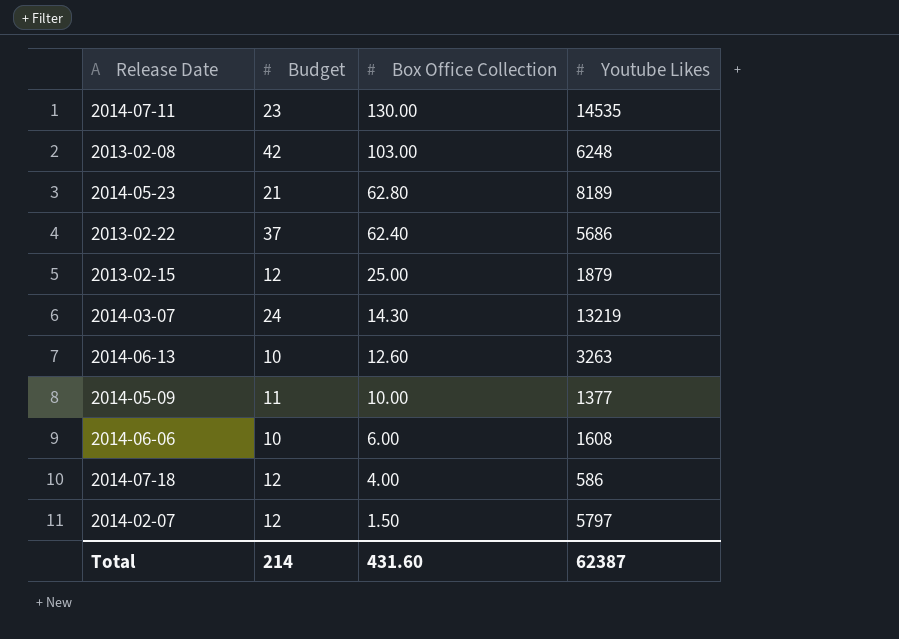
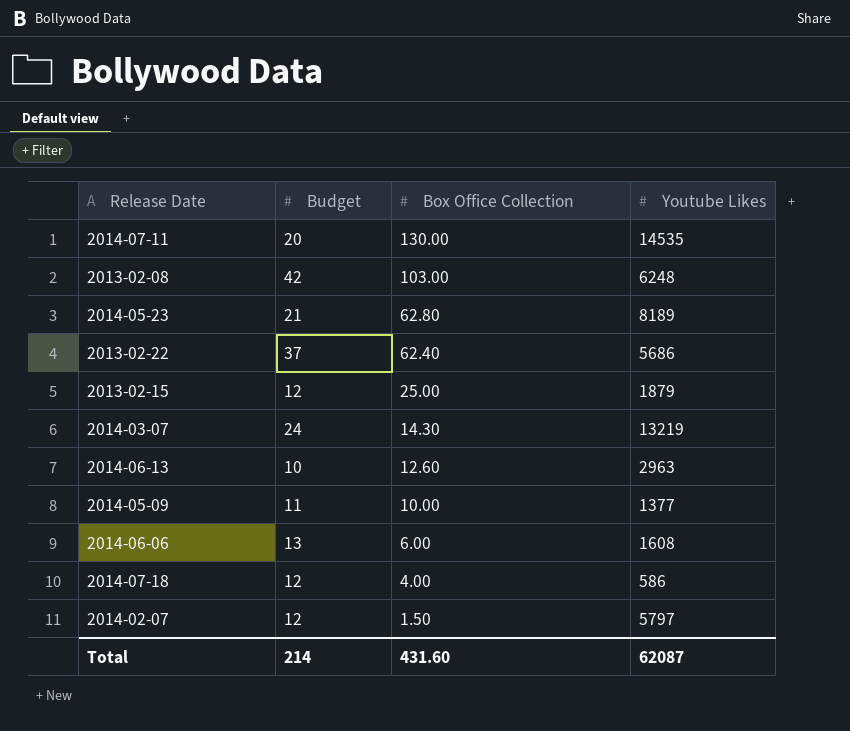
2014-07-11 | Budget: 23 -> 20
2014-06-13 | Youtube Likes: 3263 -> 2963
2014-06-06 | Budget: 10 -> 13
Total | Youtube Likes: 62387 -> 62087

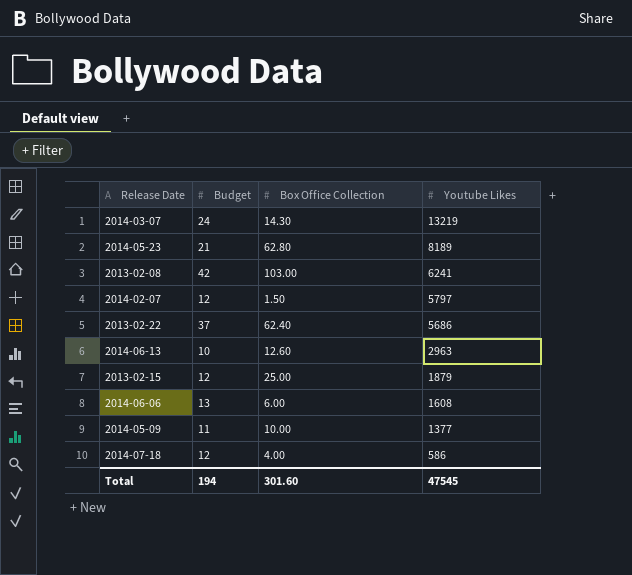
row order: Box Office Collection descending -> Youtube Likes descending
row 2014-07-11: 20 | 130.00 | 14535 -> none
2013-02-08 | Youtube Likes: 6248 -> 6241
Total | Budget: 214 -> 194
Total | Box Office Collection: 431.60 -> 301.60
Total | Youtube Likes: 62087 -> 47545

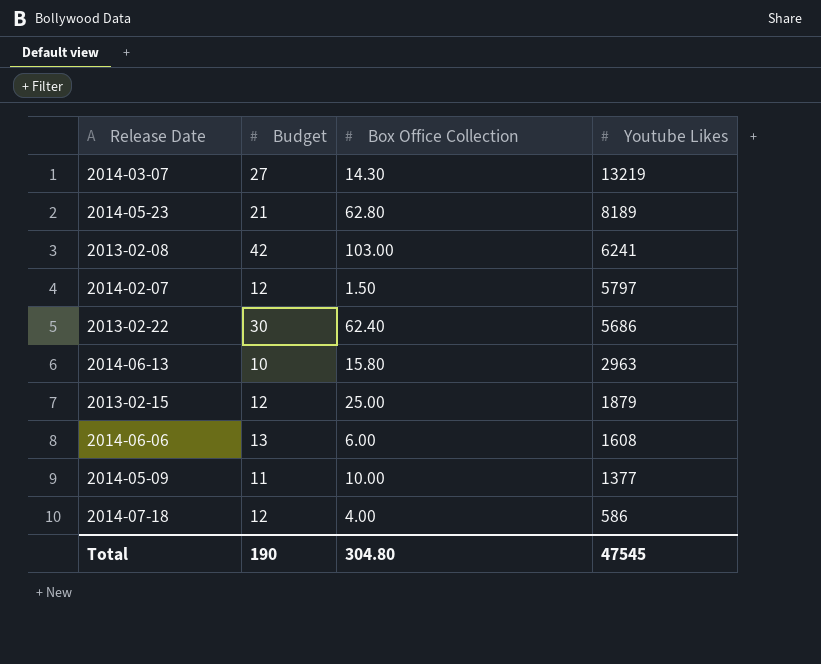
2014-03-07 | Budget: 24 -> 27
2013-02-22 | Budget: 37 -> 30
2014-06-13 | Box Office Collection: 12.60 -> 15.80
Total | Budget: 194 -> 190
Total | Box Office Collection: 301.60 -> 304.80

